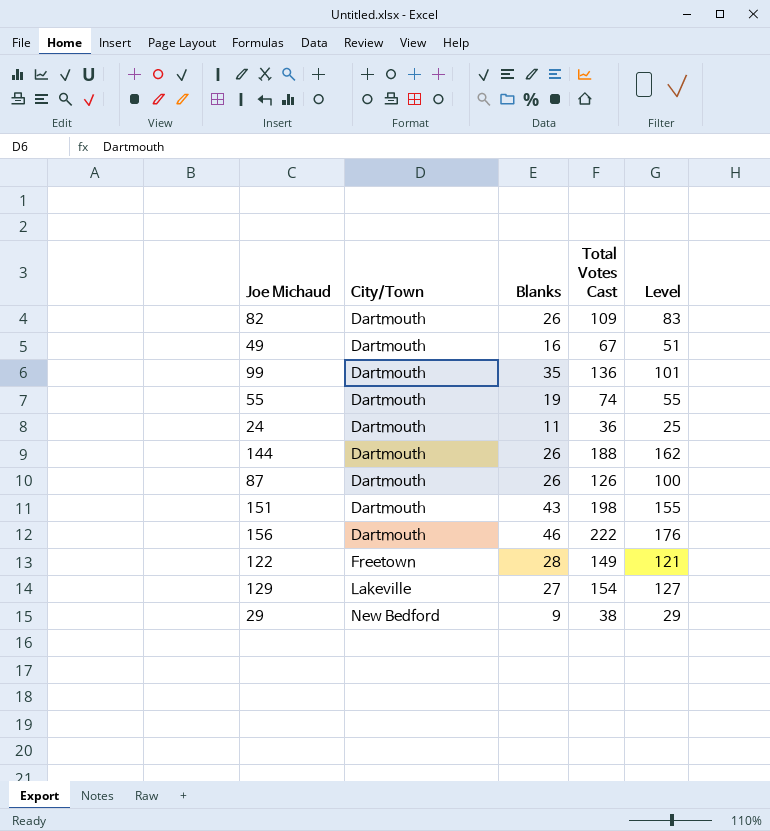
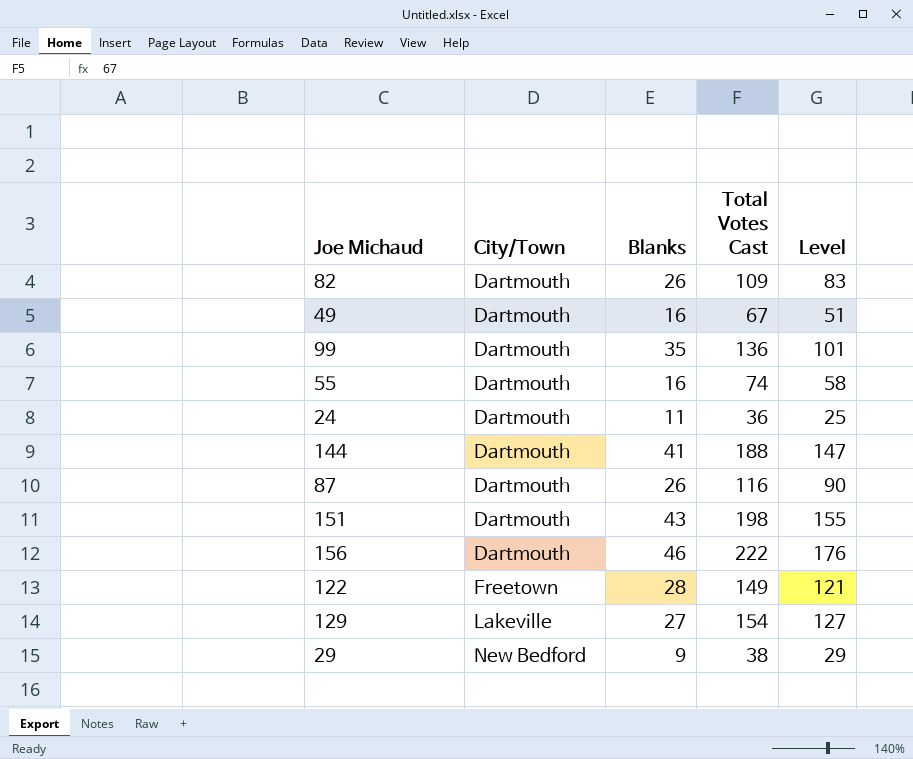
55 | Blanks: 19 -> 16
55 | Level: 55 -> 58
144 | Blanks: 26 -> 41
144 | Level: 162 -> 147
87 | Total Votes Cast: 126 -> 116
87 | Level: 100 -> 90

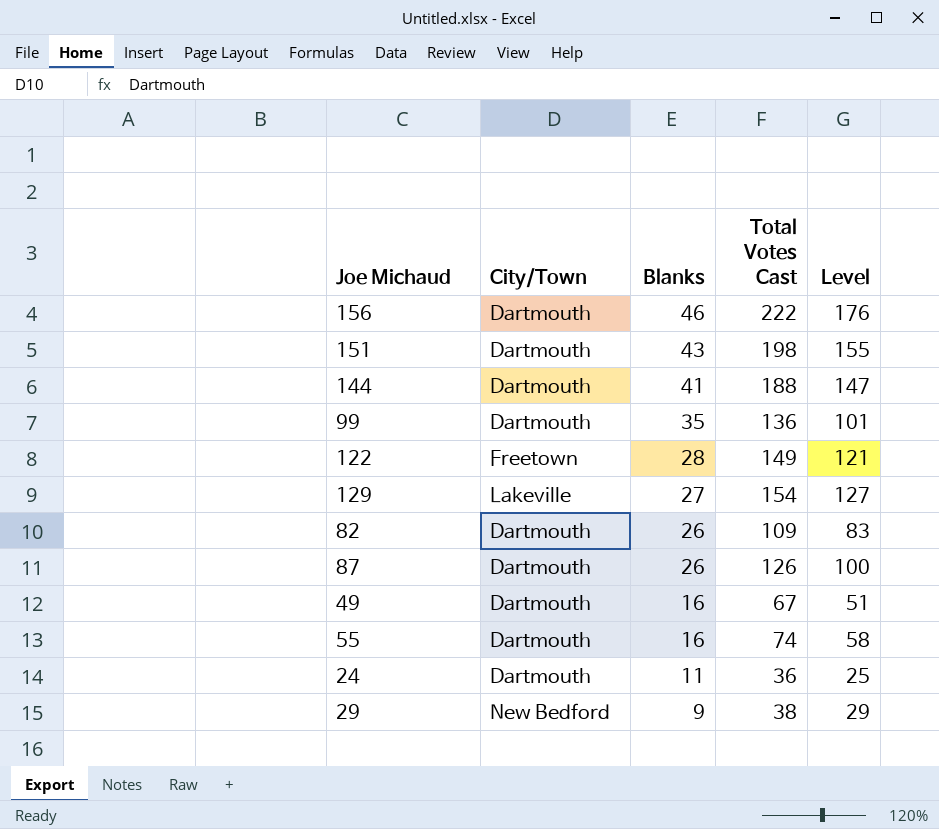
row order: City/Town ascending -> Blanks descending
87 | Total Votes Cast: 116 -> 126
87 | Level: 90 -> 100

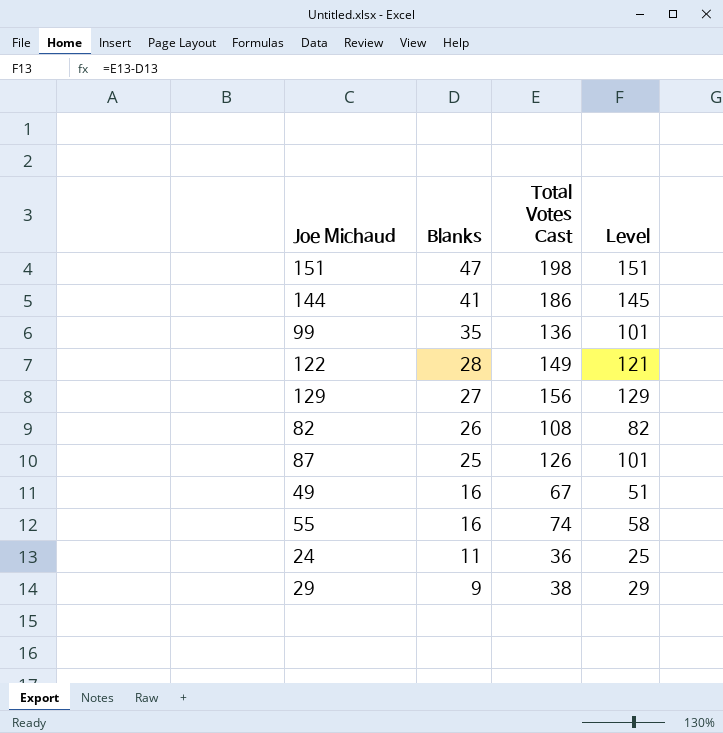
column City/Town | position: 2 -> none
row 156: Dartmouth | 46 | 222 | 176 -> none
151 | Blanks: 43 -> 47
151 | Level: 155 -> 151
144 | Total Votes Cast: 188 -> 186
144 | Level: 147 -> 145
129 | Total Votes Cast: 154 -> 156
129 | Level: 127 -> 129
82 | Total Votes Cast: 109 -> 108
82 | Level: 83 -> 82
87 | Blanks: 26 -> 25
87 | Level: 100 -> 101

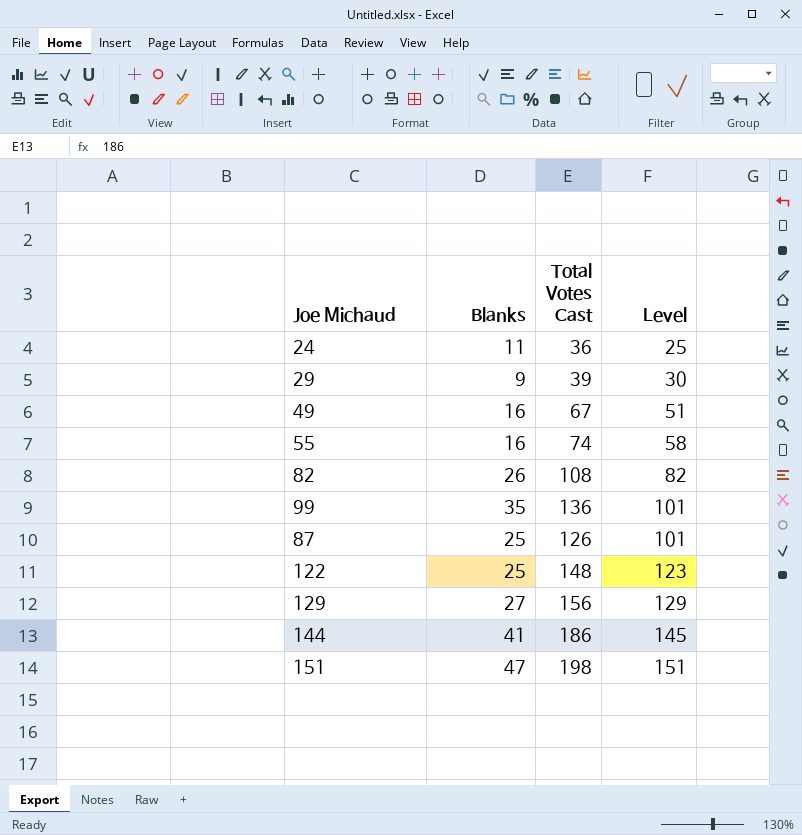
row order: Blanks descending -> Level ascending
29 | Total Votes Cast: 38 -> 39
29 | Level: 29 -> 30
122 | Blanks: 28 -> 25
122 | Total Votes Cast: 149 -> 148
122 | Level: 121 -> 123

